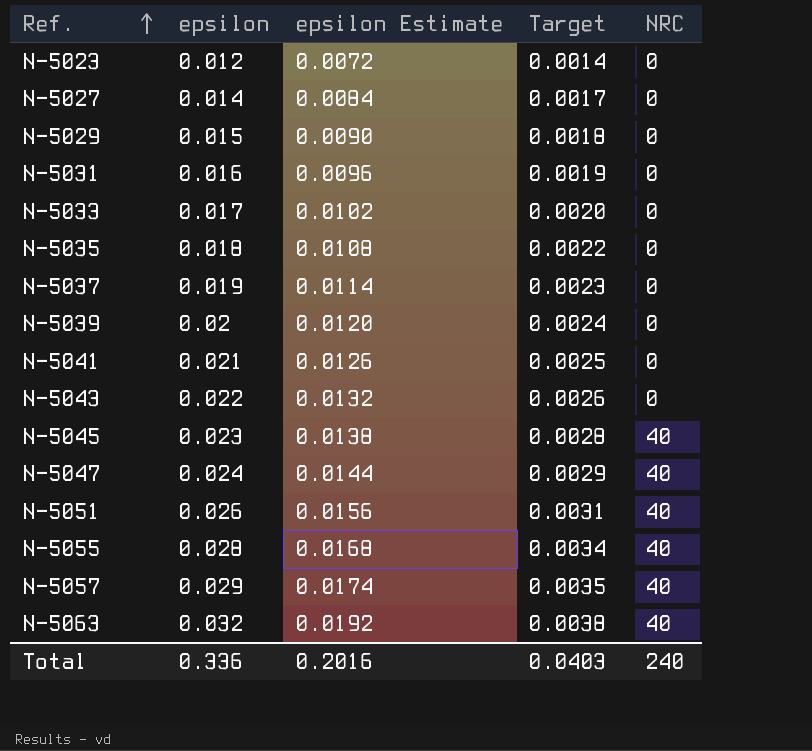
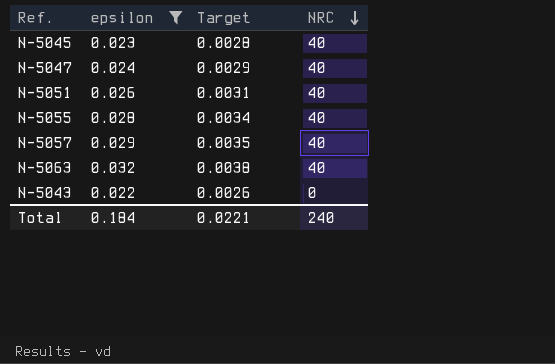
filter: none -> epsilon >= 0.022
row order: Ref. ascending -> NRC descending
column epsilon Estimate | formula: [epsilon] * 0.6 -> none
Total | epsilon: 0.336 -> 0.184
Total | Target: 0.0403 -> 0.0221

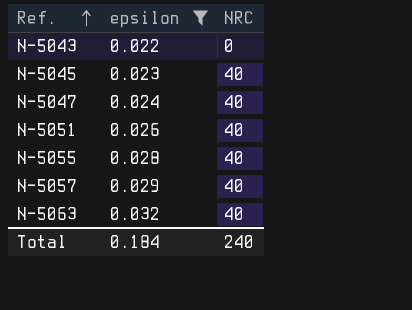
row order: NRC descending -> Ref. ascending
column Target | formula: [epsilon] * 0.12 -> none

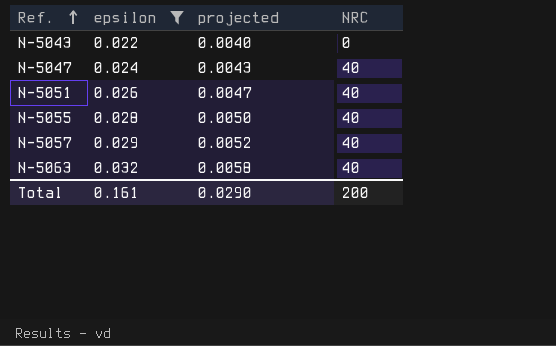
column projected | formula: none -> [epsilon] * 0.18
row N-5045: 0.023 | 40 -> none
Total | epsilon: 0.184 -> 0.161
Total | NRC: 240 -> 200

